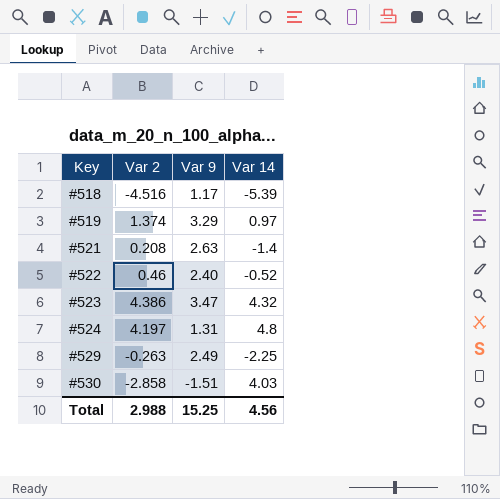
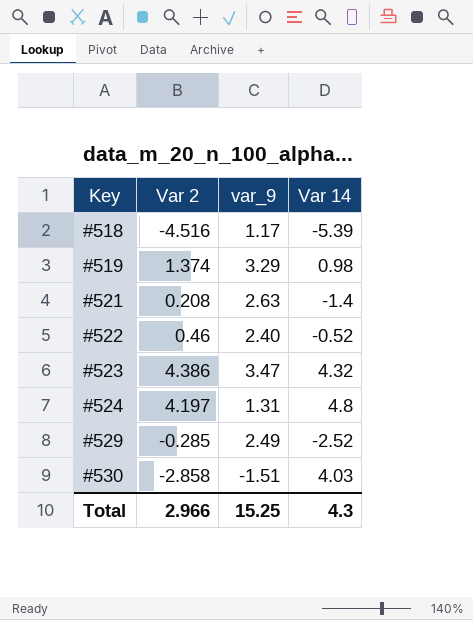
column name: Var 9 -> var_9
#519 | Var 14: 0.97 -> 0.98
#529 | Var 2: -0.263 -> -0.285
#529 | Var 14: -2.25 -> -2.52
Total | Var 2: 2.988 -> 2.966
Total | Var 14: 4.56 -> 4.3

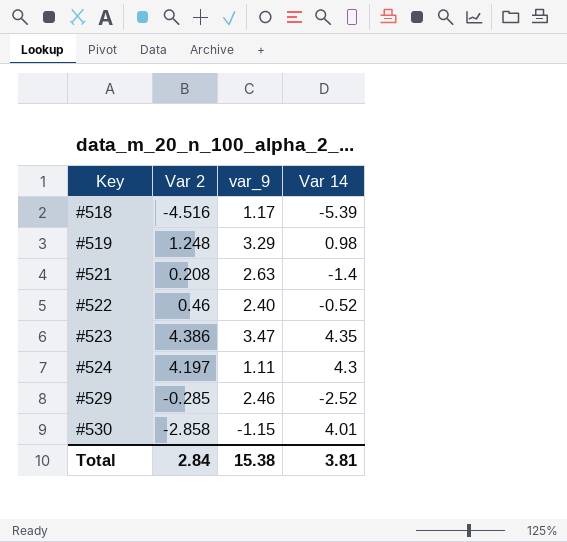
#519 | Var 2: 1.374 -> 1.248
#523 | Var 14: 4.32 -> 4.35
#524 | var_9: 1.31 -> 1.11
#524 | Var 14: 4.8 -> 4.3
#529 | var_9: 2.49 -> 2.46
#530 | var_9: -1.51 -> -1.15
#530 | Var 14: 4.03 -> 4.01
Total | Var 2: 2.966 -> 2.84
Total | var_9: 15.25 -> 15.38
Total | Var 14: 4.3 -> 3.81

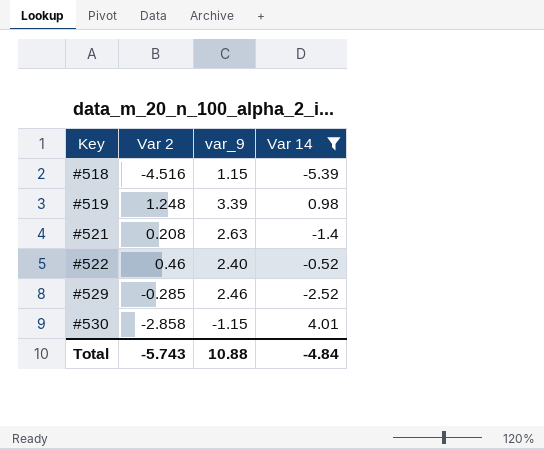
filter: none -> Var 14 <= 4.01
#518 | var_9: 1.17 -> 1.15
#519 | var_9: 3.29 -> 3.39
Total | Var 2: 2.84 -> -5.743
Total | var_9: 15.38 -> 10.88
Total | Var 14: 3.81 -> -4.84

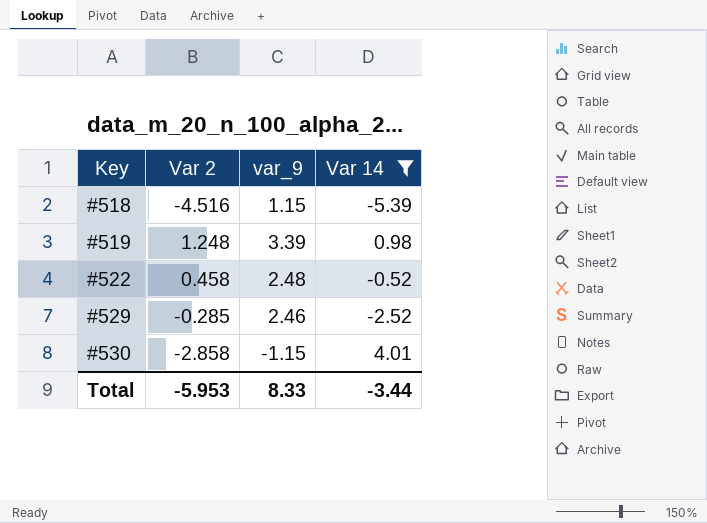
row #521: 0.208 | 2.63 | -1.4 -> none
#522 | Var 2: 0.46 -> 0.458
#522 | var_9: 2.40 -> 2.48
Total | Var 2: -5.743 -> -5.953
Total | var_9: 10.88 -> 8.33
Total | Var 14: -4.84 -> -3.44

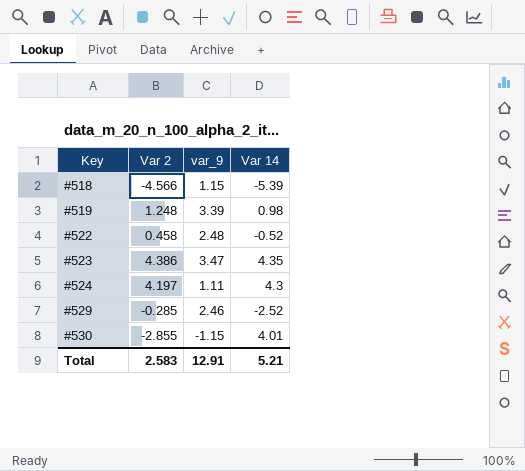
filter: Var 14 <= 4.01 -> none
#518 | Var 2: -4.516 -> -4.566
#530 | Var 2: -2.858 -> -2.855
Total | Var 2: -5.953 -> 2.583
Total | var_9: 8.33 -> 12.91
Total | Var 14: -3.44 -> 5.21

